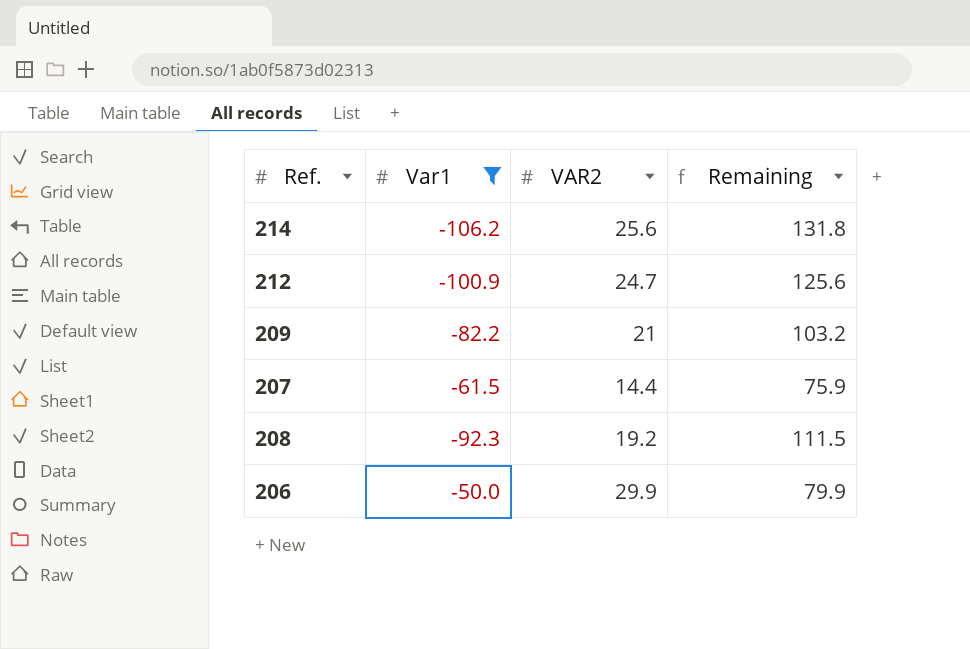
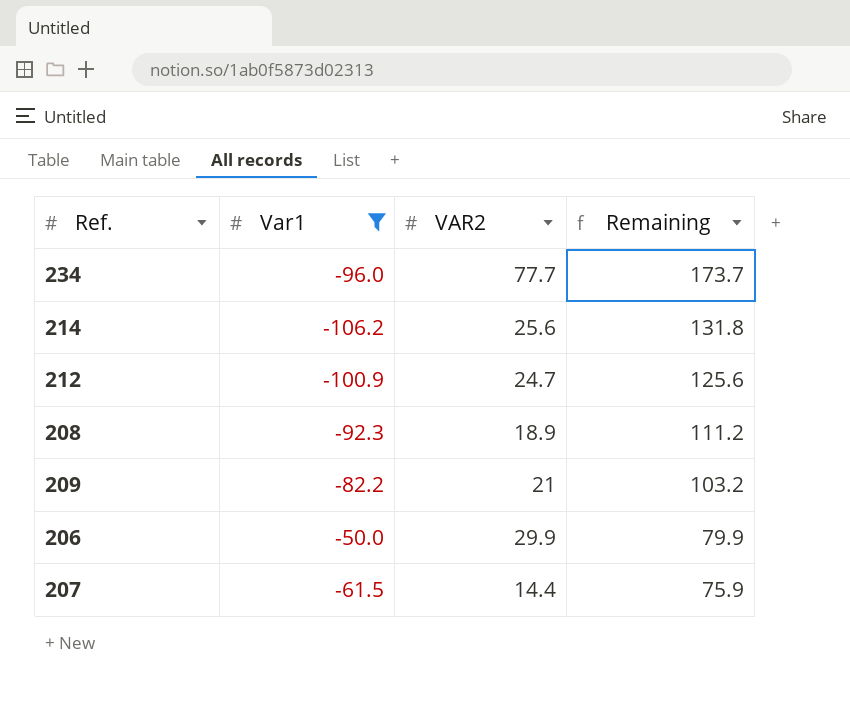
row order: none -> Remaining descending
row 234: none -> -96.0 | 77.7 | 173.7
208 | VAR2: 19.2 -> 18.9
208 | Remaining: 111.5 -> 111.2

